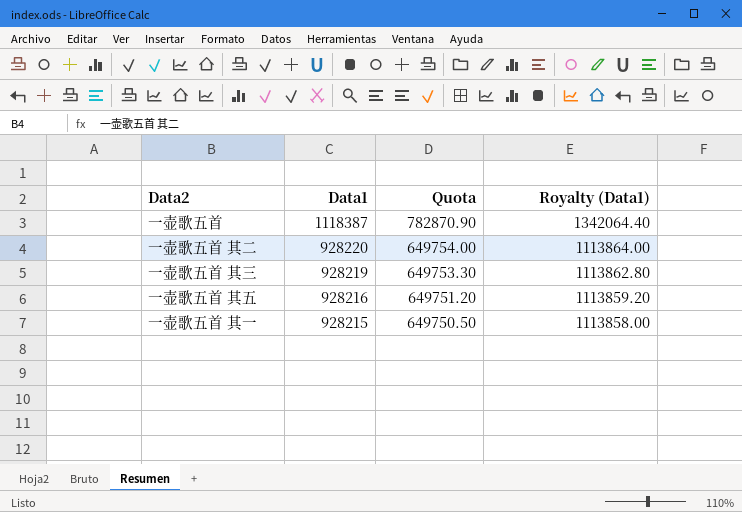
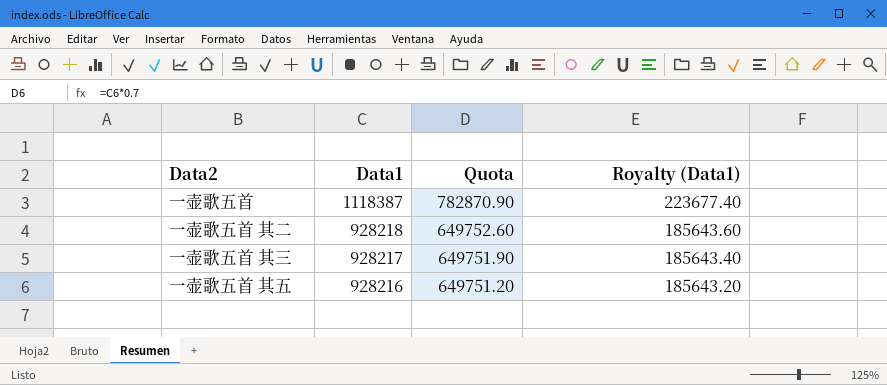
column Royalty (Data1) | formula: [Data1] * 1.2 -> [Data1] * 0.2
row 一壶歌五首 其一: 928215 | 649750.50 | 1113858.00 -> none
一壶歌五首 其二 | Data1: 928220 -> 928218
一壶歌五首 其二 | Quota: 649754.00 -> 649752.60
一壶歌五首 其三 | Data1: 928219 -> 928217
一壶歌五首 其三 | Quota: 649753.30 -> 649751.90

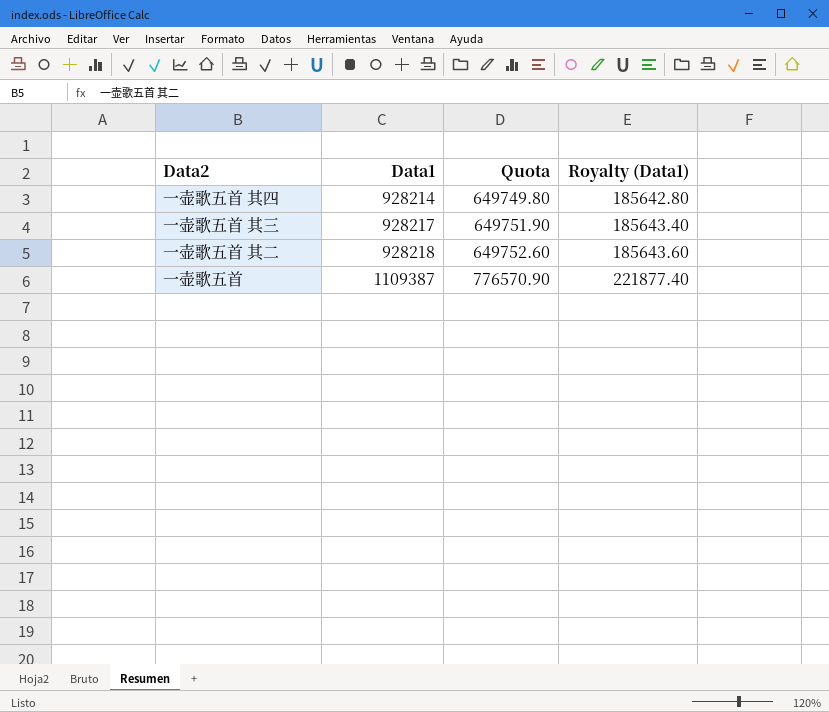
row order: Data1 descending -> Data1 ascending
row 一壶歌五首 其五: 928216 | 649751.20 | 185643.20 -> none
row 一壶歌五首 其四: none -> 928214 | 649749.80 | 185642.80
一壶歌五首 | Data1: 1118387 -> 1109387
一壶歌五首 | Quota: 782870.90 -> 776570.90
一壶歌五首 | Royalty (Data1): 223677.40 -> 221877.40

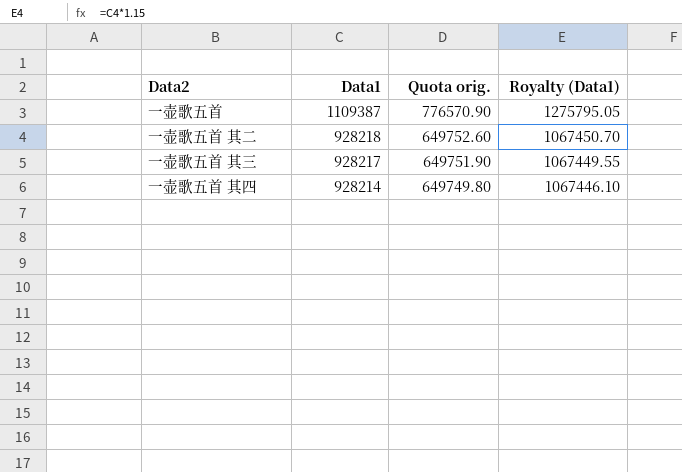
row order: Data1 ascending -> Data1 descending
column name: Quota -> Quota orig.
column Royalty (Data1) | formula: [Data1] * 0.2 -> [Data1] * 1.15

